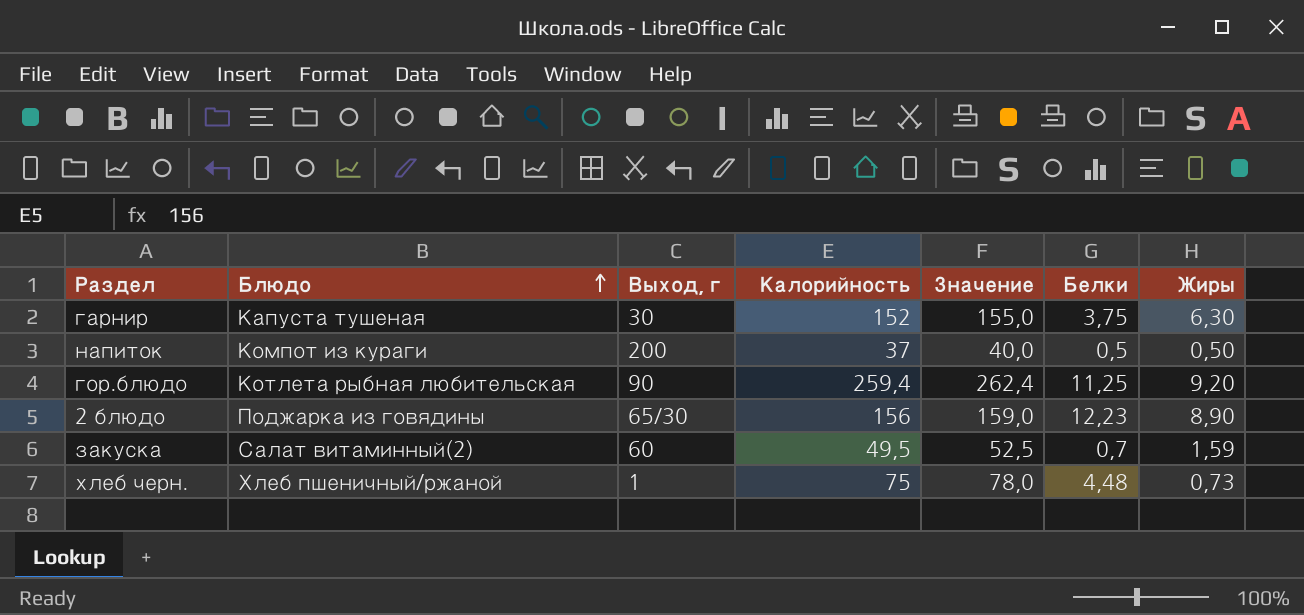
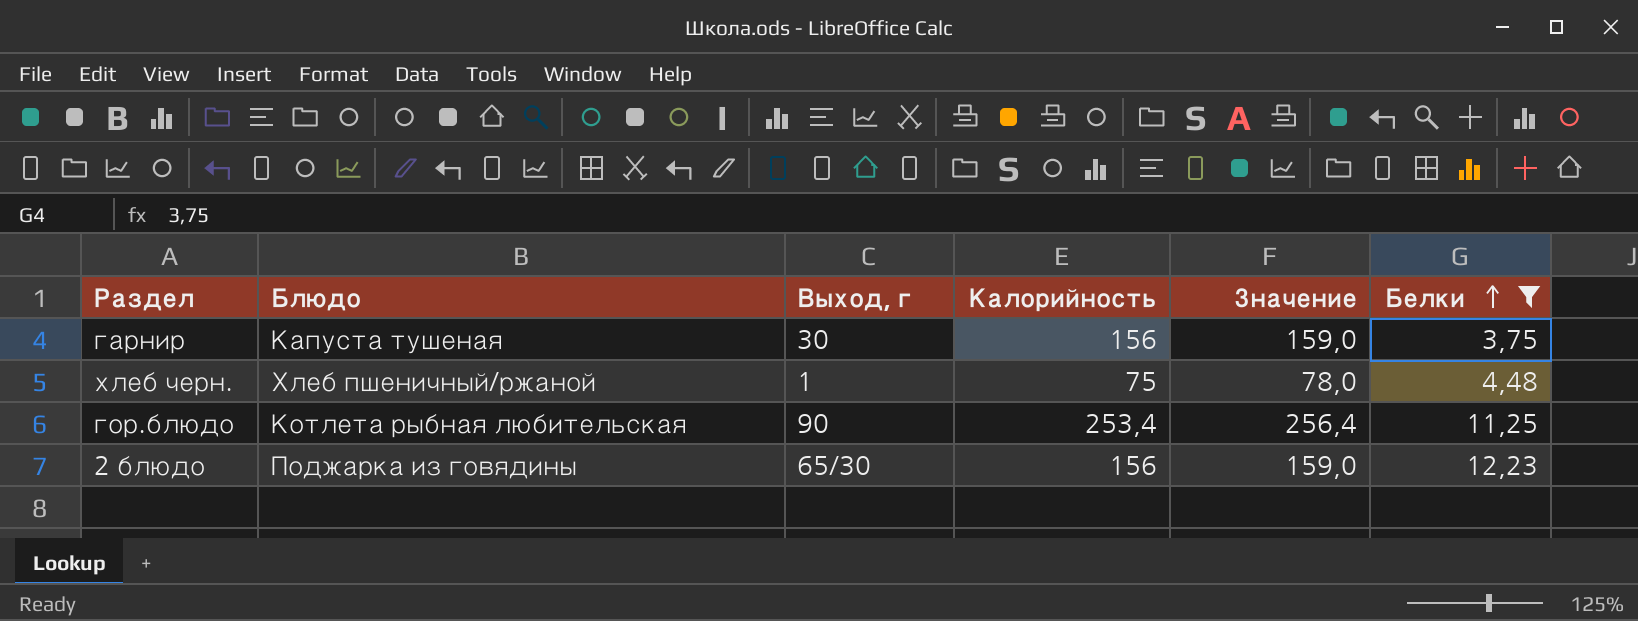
filter: none -> Белки >= 3,75
row order: Блюдо ascending -> Белки ascending
column Жиры | position: 7 -> none
гарнир | Калорийность: 152 -> 156
гарнир | Значение: 155,0 -> 159,0
гор.блюдо | Калорийность: 259,4 -> 253,4
гор.блюдо | Значение: 262,4 -> 256,4

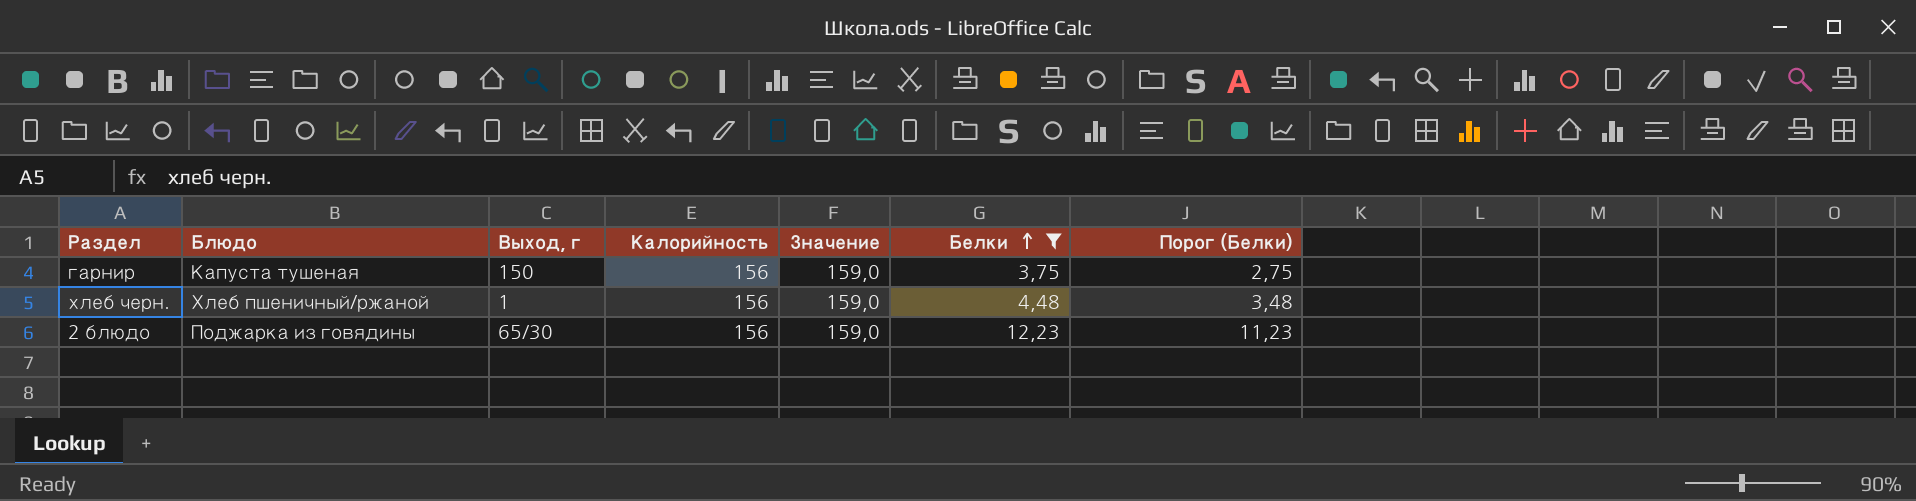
column Порог (Белки) | formula: none -> [Белки] - 1
row гор.блюдо: Котлета рыбная любительская | 90 | 253,4 | 256,4 | 11,25 -> none
гарнир | Выход, г: 30 -> 150
хлеб черн. | Калорийность: 75 -> 156
хлеб черн. | Значение: 78,0 -> 159,0

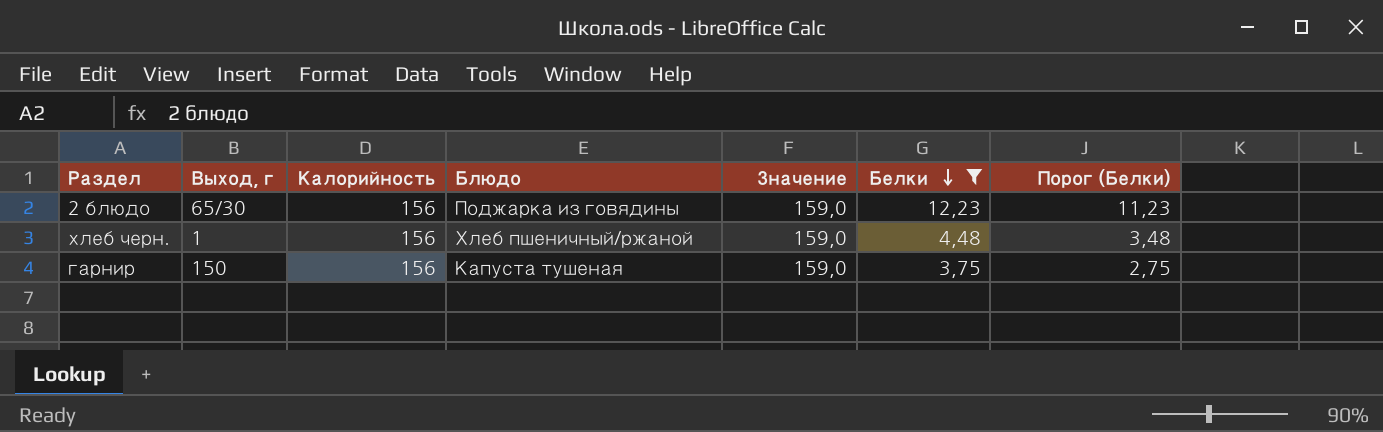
row order: Белки ascending -> Белки descending
column Блюдо | position: 2 -> 4

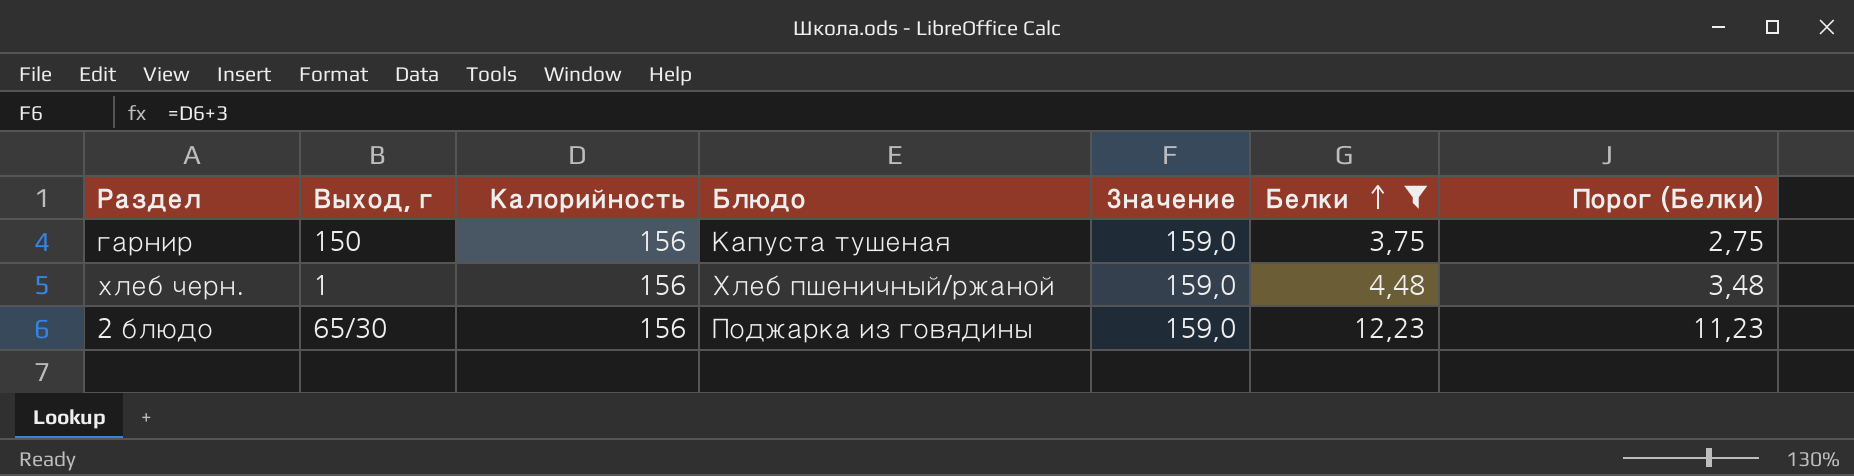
row order: Белки descending -> Белки ascending

